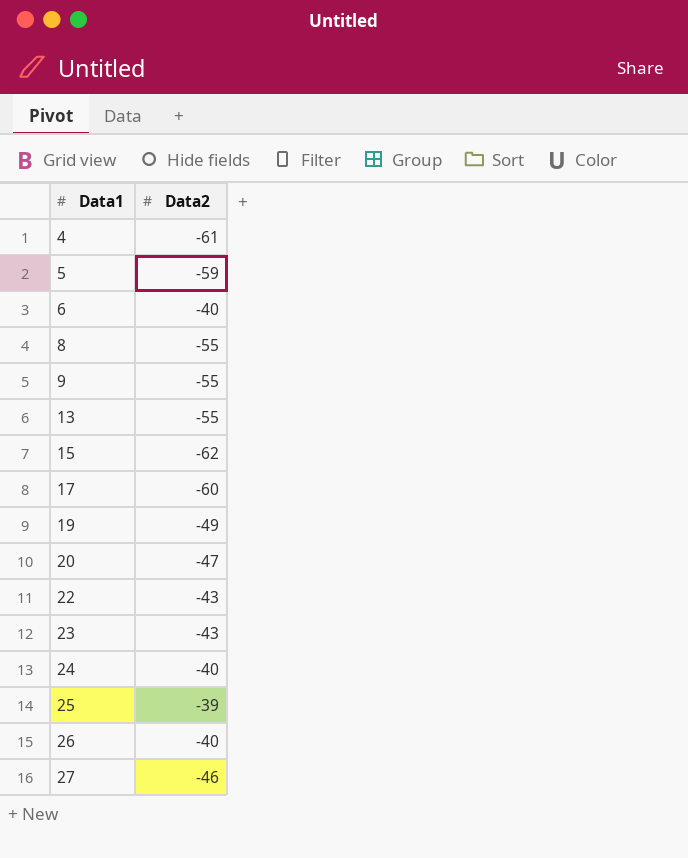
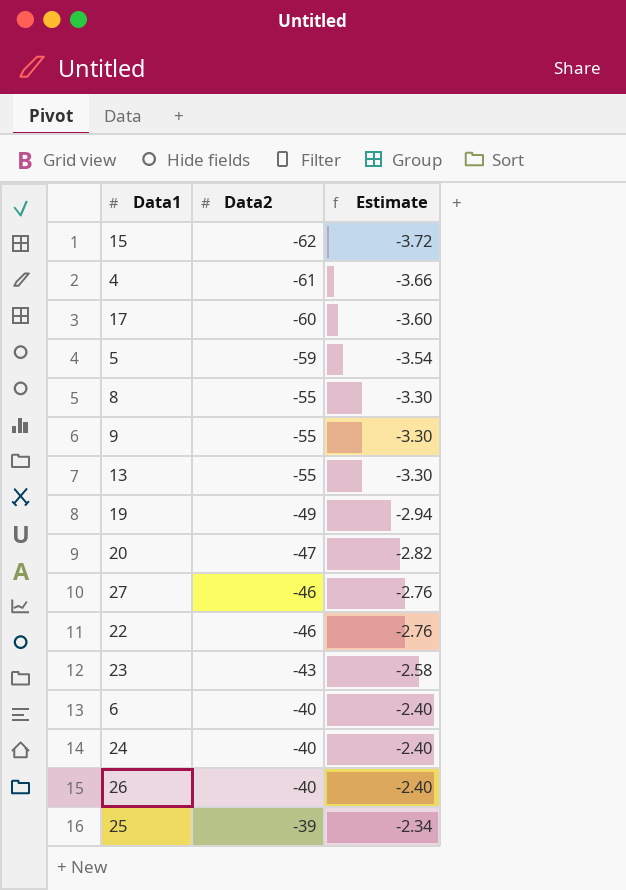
row order: Data1 ascending -> Data2 ascending
column Estimate | formula: none -> [Data2] * 0.06
22 | Data2: -43 -> -46

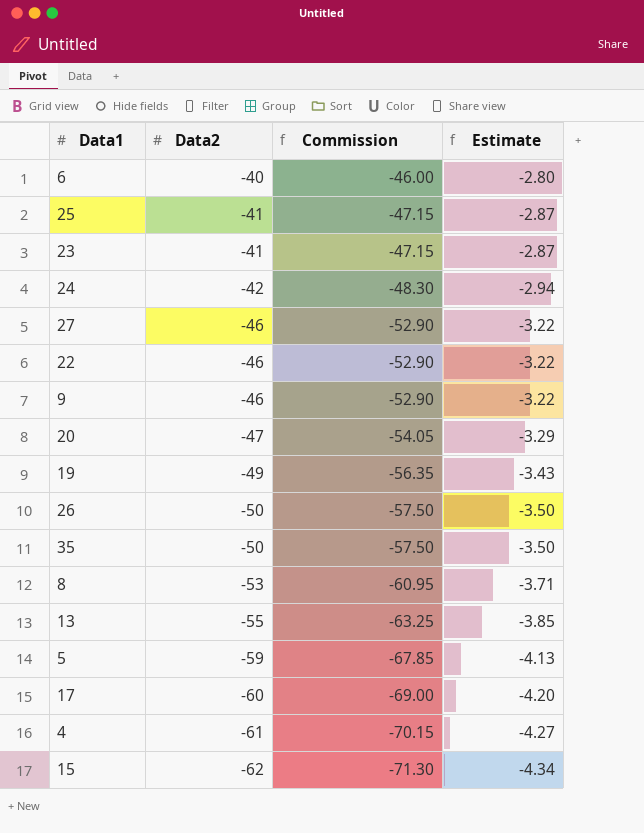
row order: Data2 ascending -> Data2 descending
column Commission | formula: none -> [Data2] * 1.15
column Estimate | formula: [Data2] * 0.06 -> [Data2] * 0.07
25 | Data2: -39 -> -41
23 | Data2: -43 -> -41
24 | Data2: -40 -> -42
9 | Data2: -55 -> -46
26 | Data2: -40 -> -50
row 35: none -> -50 | -57.50 | -3.50
8 | Data2: -55 -> -53

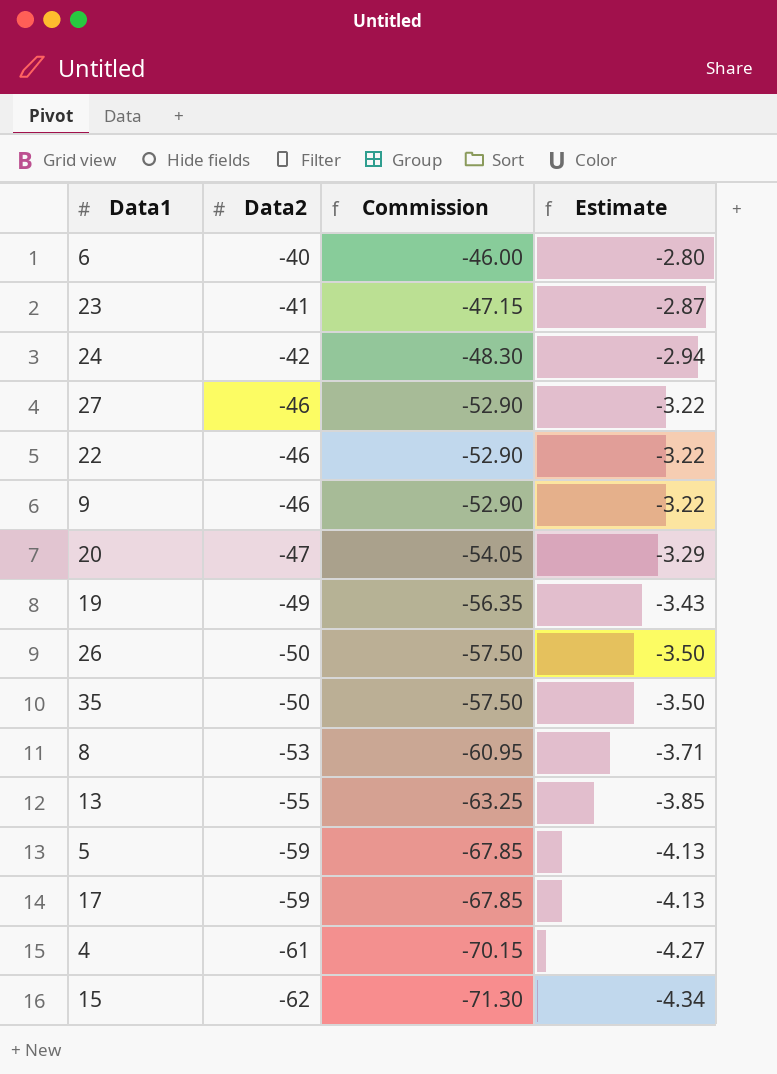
row 25: -41 | -47.15 | -2.87 -> none
17 | Data2: -60 -> -59
17 | Commission: -69.00 -> -67.85
17 | Estimate: -4.20 -> -4.13

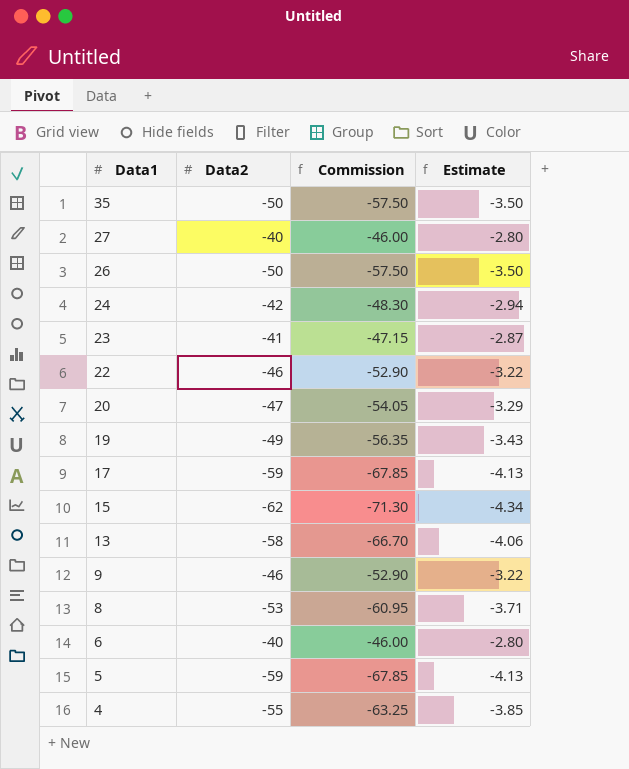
row order: Data2 descending -> Data1 descending
27 | Data2: -46 -> -40
27 | Commission: -52.90 -> -46.00
27 | Estimate: -3.22 -> -2.80
13 | Data2: -55 -> -58
13 | Commission: -63.25 -> -66.70
13 | Estimate: -3.85 -> -4.06
4 | Data2: -61 -> -55
4 | Commission: -70.15 -> -63.25
4 | Estimate: -4.27 -> -3.85

